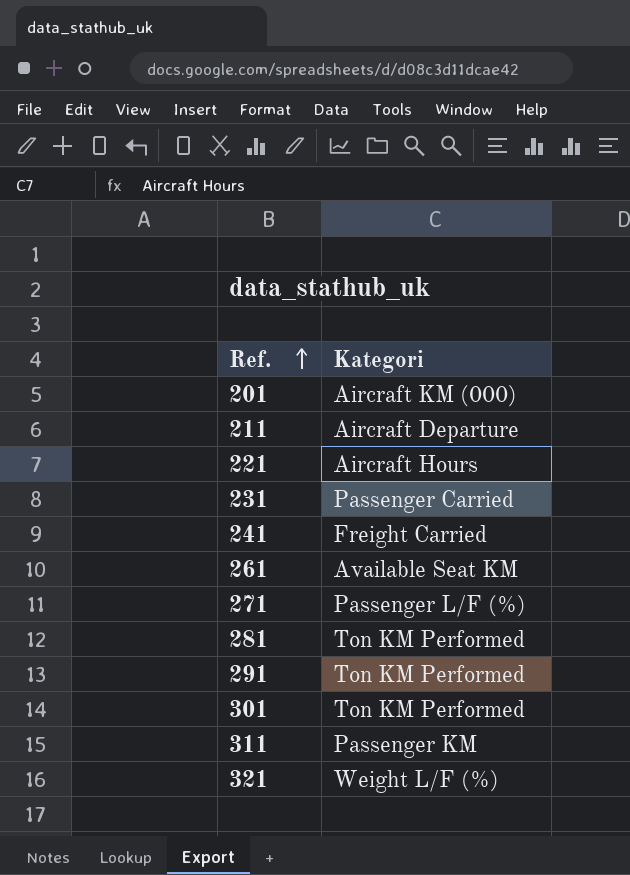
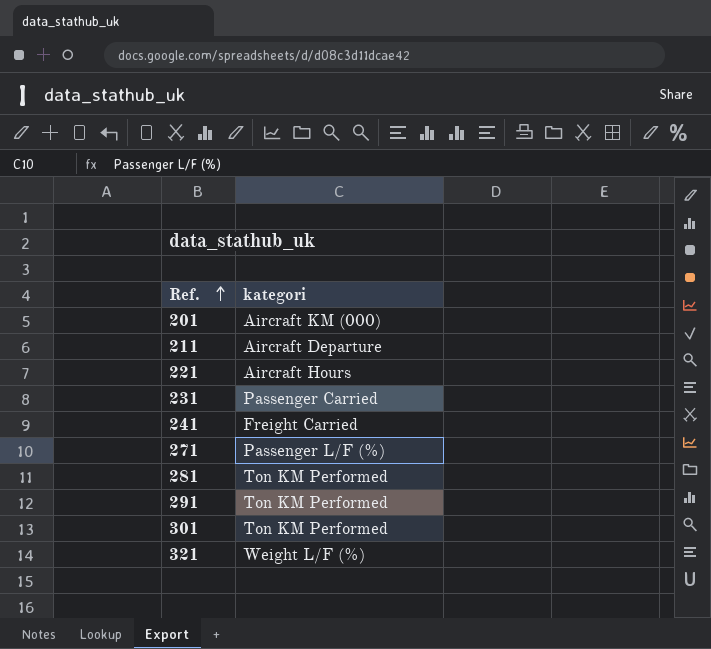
column name: Kategori -> kategori
row 261: Available Seat KM -> none
row 311: Passenger KM -> none

